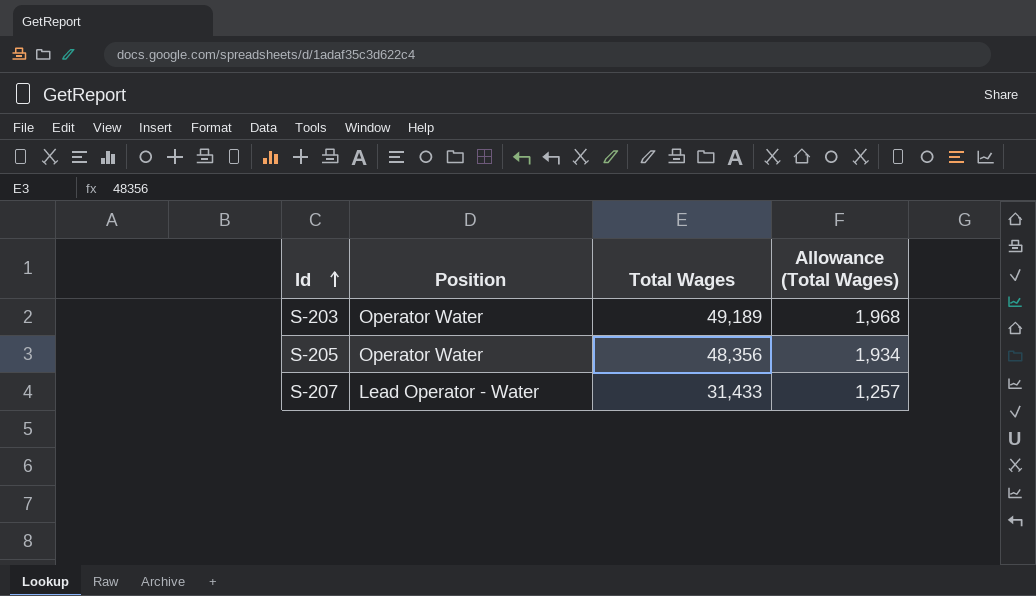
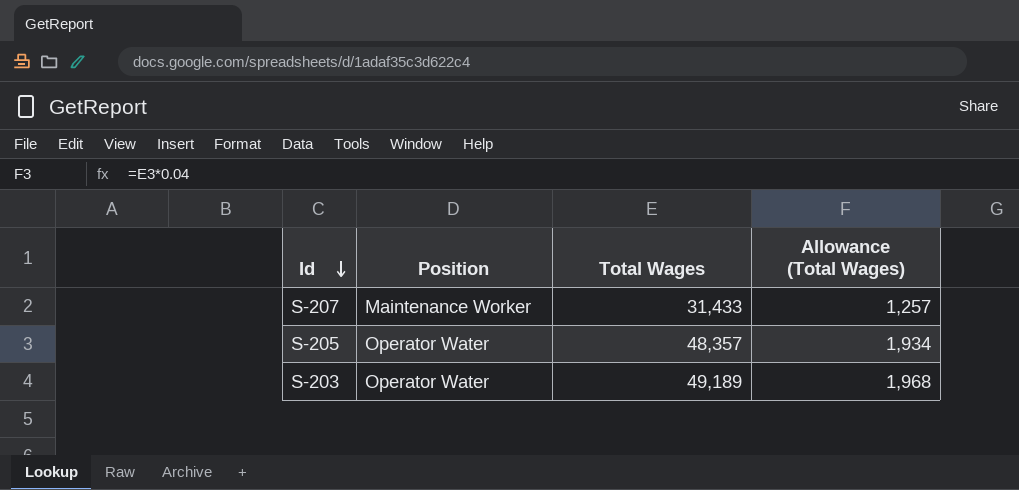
row order: Id ascending -> Id descending
S-207 | Position: Lead Operator - Water -> Maintenance Worker
S-205 | Total Wages: 48,356 -> 48,357

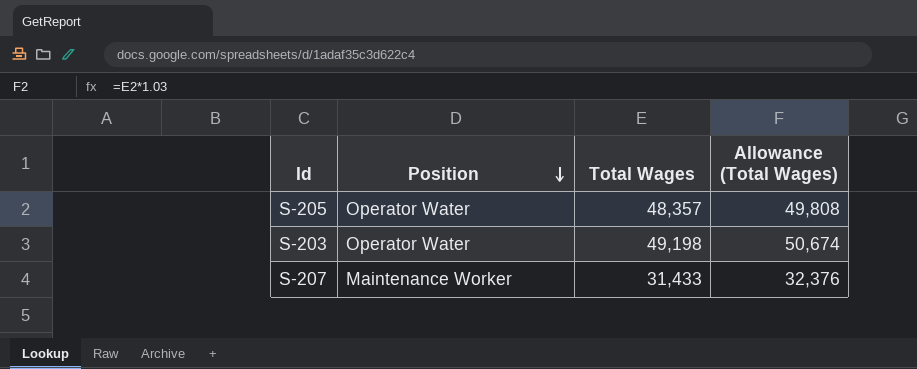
row order: Id descending -> Position descending
column Allowance (Total Wages) | formula: [Total Wages] * 0.04 -> [Total Wages] * 1.03
S-203 | Total Wages: 49,189 -> 49,198

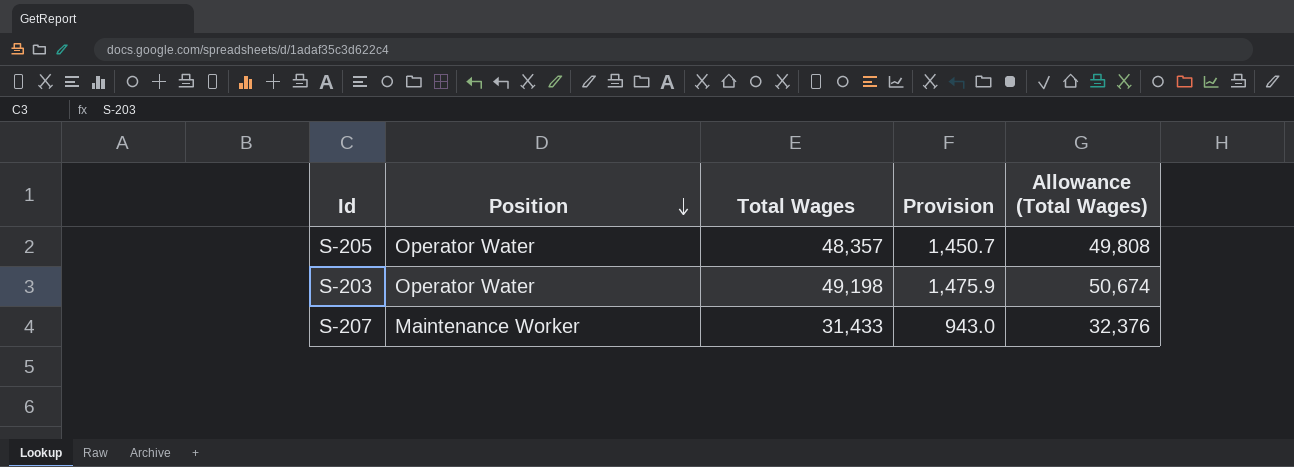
column Provision | formula: none -> [Total Wages] * 0.03

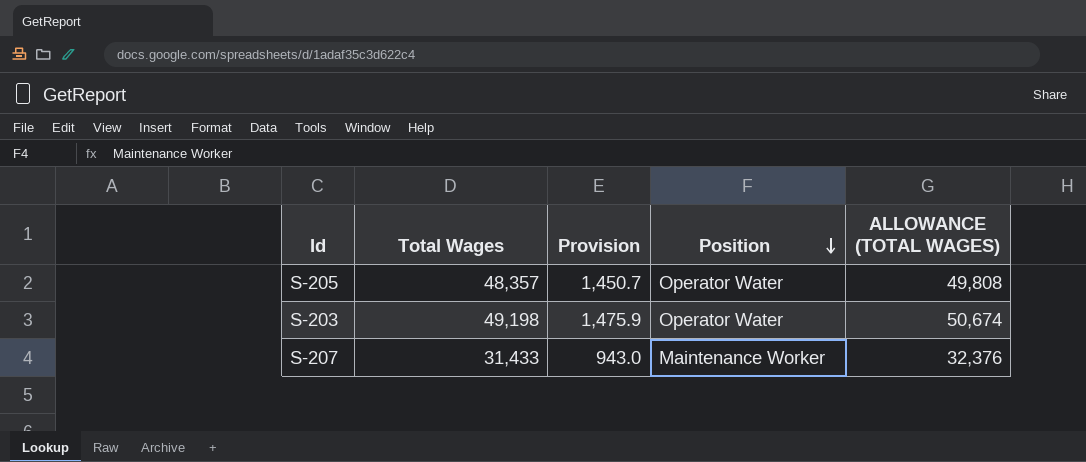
column Position | position: 2 -> 4
column name: Allowance (Total Wages) -> ALLOWANCE (TOTAL WAGES)

